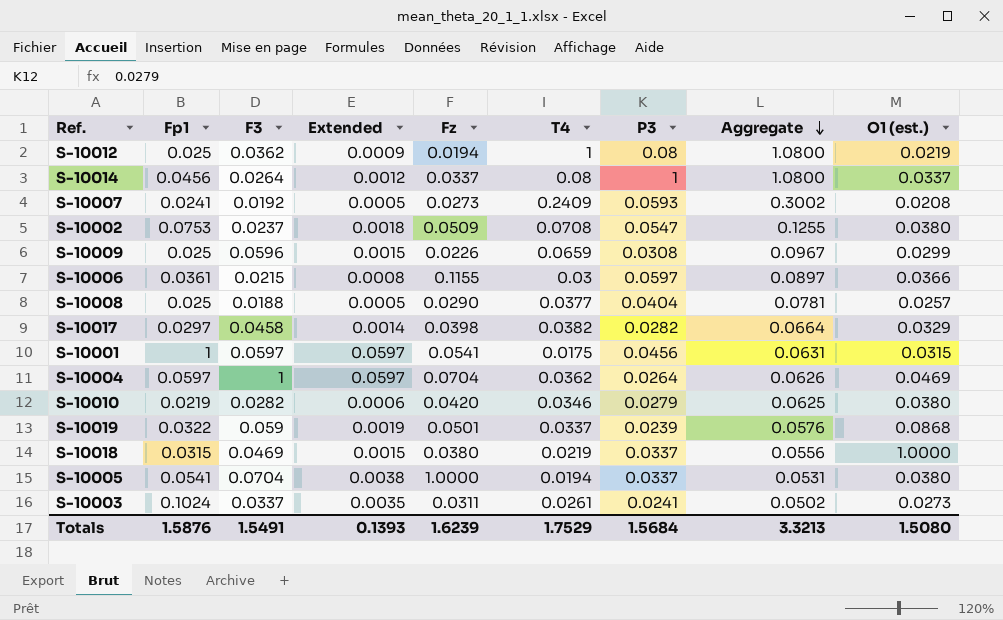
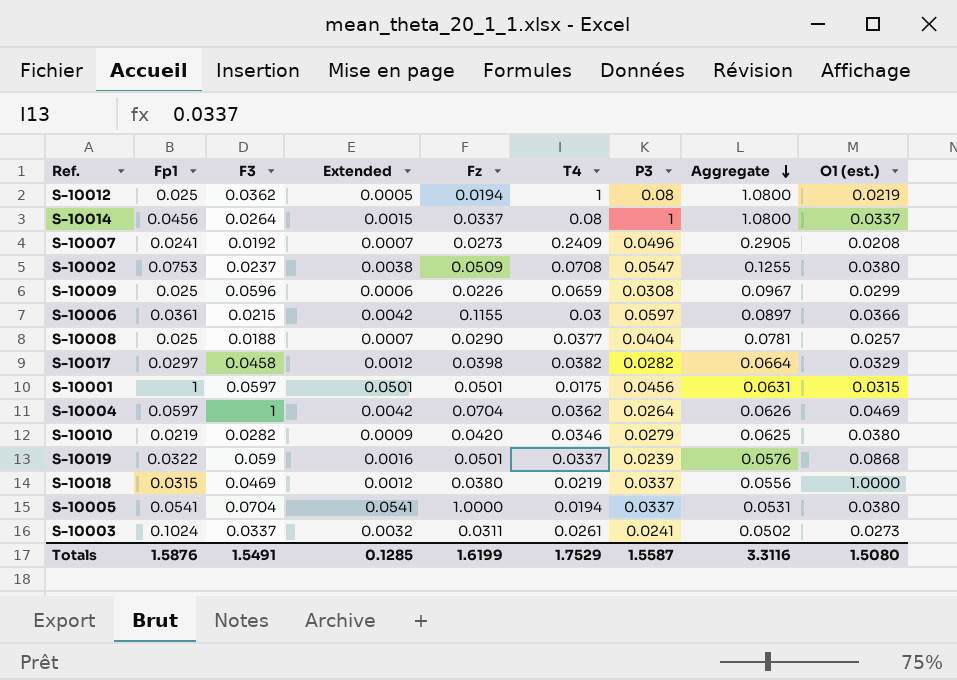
column Extended | formula: [Fp1] * [F3] -> [Fp1] * [Fz]
S-10007 | P3: 0.0593 -> 0.0496
S-10007 | Aggregate: 0.3002 -> 0.2905
S-10001 | Fz: 0.0541 -> 0.0501
Totals | Extended: 0.1393 -> 0.1285
Totals | Fz: 1.6239 -> 1.6199
Totals | P3: 1.5684 -> 1.5587
Totals | Aggregate: 3.3213 -> 3.3116

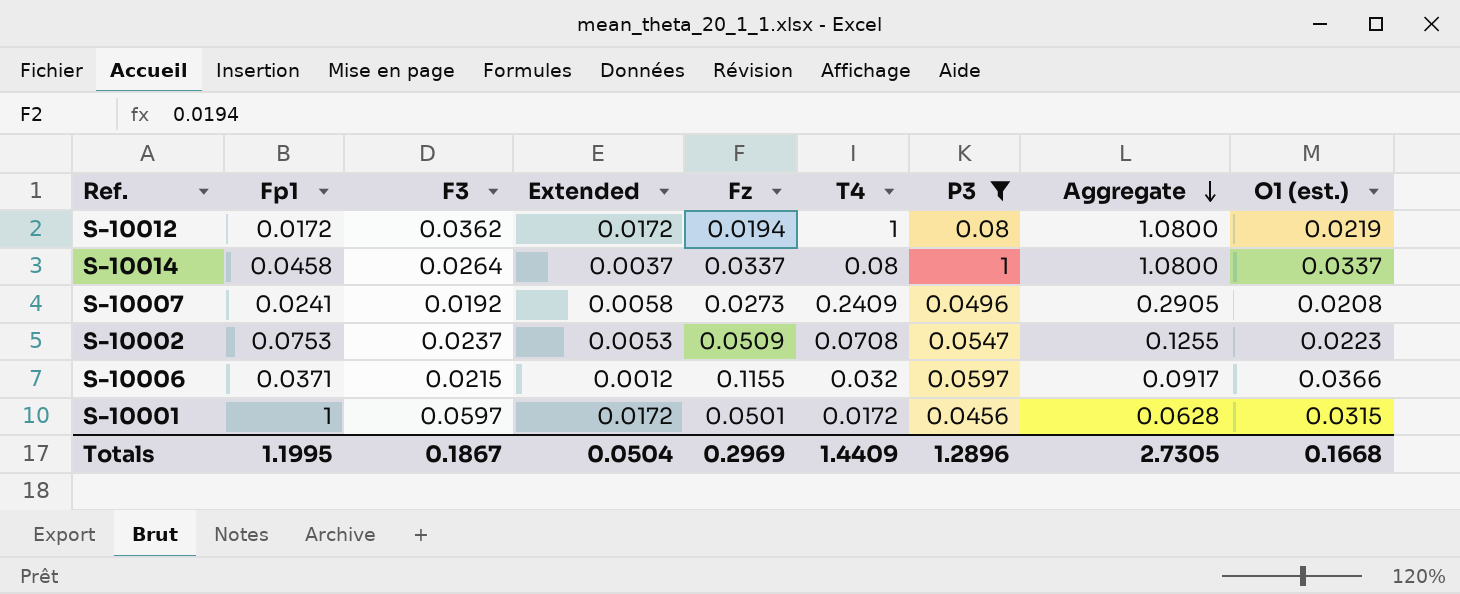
filter: none -> P3 >= 0.0456
column Extended | formula: [Fp1] * [Fz] -> [Fp1] * [T4]
S-10012 | Fp1: 0.025 -> 0.0172
S-10014 | Fp1: 0.0456 -> 0.0458
S-10002 | O1 (est.): 0.0380 -> 0.0223
S-10006 | Fp1: 0.0361 -> 0.0371
S-10006 | T4: 0.03 -> 0.032
S-10006 | Aggregate: 0.0897 -> 0.0917
S-10001 | T4: 0.0175 -> 0.0172
S-10001 | Aggregate: 0.0631 -> 0.0628
Totals | Fp1: 1.5876 -> 1.1995
Totals | F3: 1.5491 -> 0.1867
Totals | Extended: 0.1285 -> 0.0504
Totals | Fz: 1.6199 -> 0.2969
Totals | T4: 1.7529 -> 1.4409
Totals | P3: 1.5587 -> 1.2896
Totals | Aggregate: 3.3116 -> 2.7305
Totals | O1 (est.): 1.5080 -> 0.1668

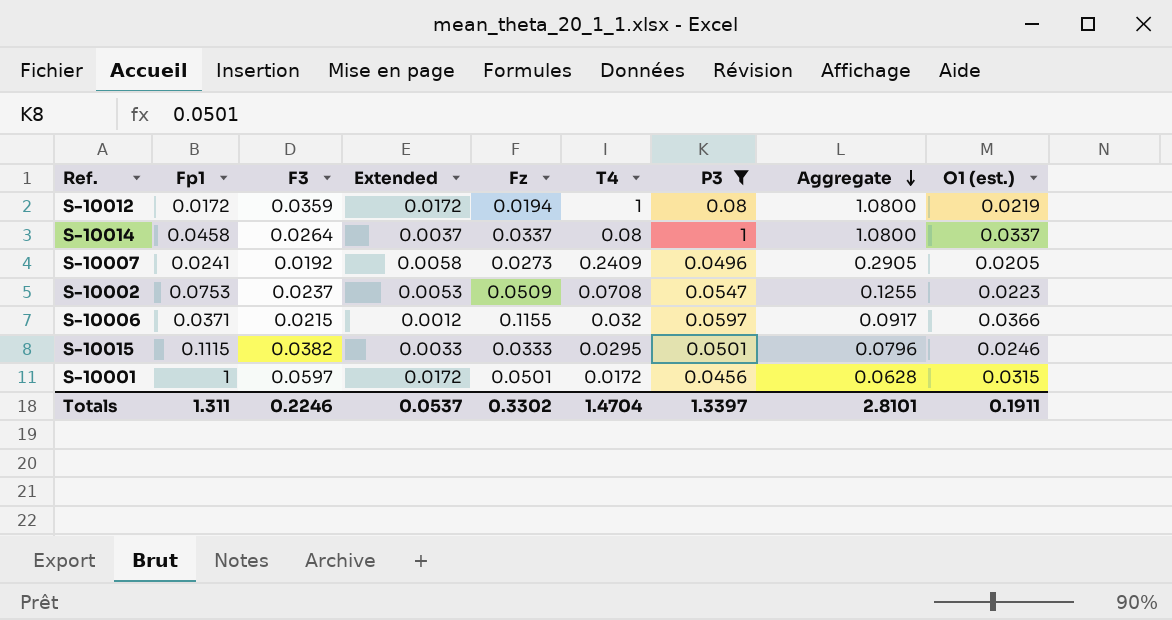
S-10012 | F3: 0.0362 -> 0.0359
S-10007 | O1 (est.): 0.0208 -> 0.0205
row S-10015: none -> 0.1115 | 0.0382 | 0.0033 | 0.0333 | 0.0295 | 0.0501 | 0.0796 | 0.0246
Totals | Fp1: 1.1995 -> 1.311
Totals | F3: 0.1867 -> 0.2246
Totals | Extended: 0.0504 -> 0.0537
Totals | Fz: 0.2969 -> 0.3302
Totals | T4: 1.4409 -> 1.4704
Totals | P3: 1.2896 -> 1.3397
Totals | Aggregate: 2.7305 -> 2.8101
Totals | O1 (est.): 0.1668 -> 0.1911

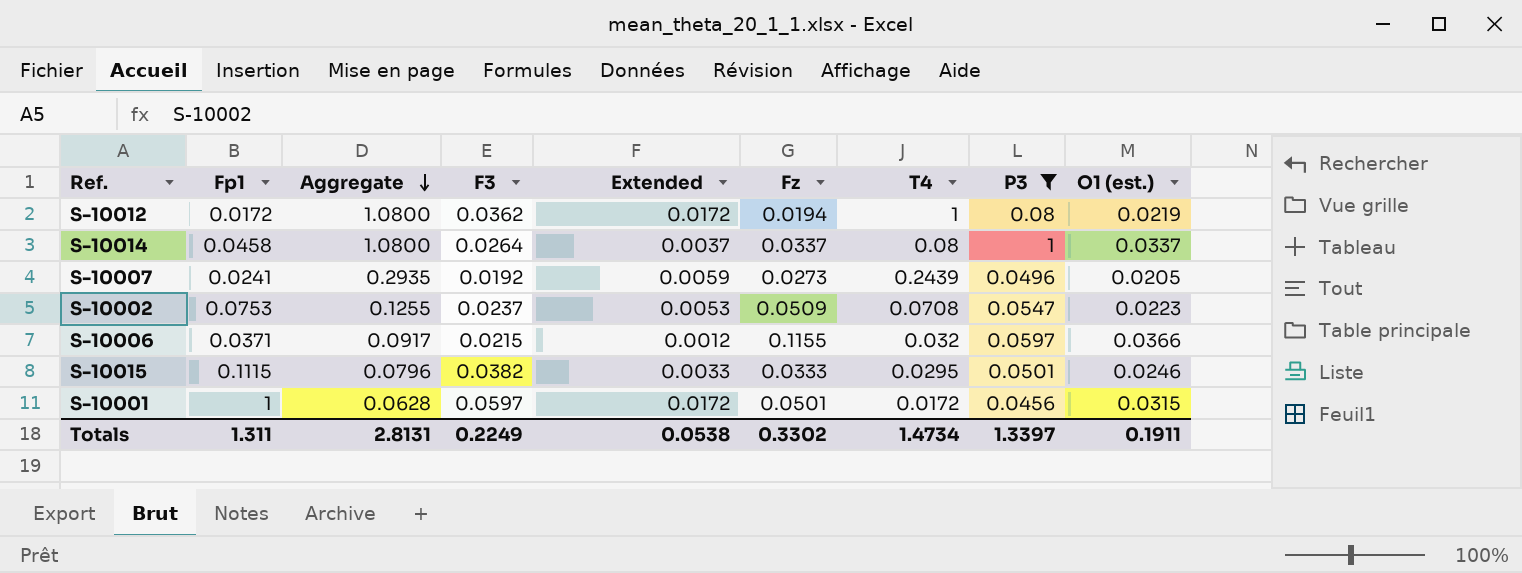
column Aggregate | position: 8 -> 3
S-10012 | F3: 0.0359 -> 0.0362
S-10007 | Aggregate: 0.2905 -> 0.2935
S-10007 | Extended: 0.0058 -> 0.0059
S-10007 | T4: 0.2409 -> 0.2439
Totals | Aggregate: 2.8101 -> 2.8131
Totals | F3: 0.2246 -> 0.2249
Totals | Extended: 0.0537 -> 0.0538
Totals | T4: 1.4704 -> 1.4734

